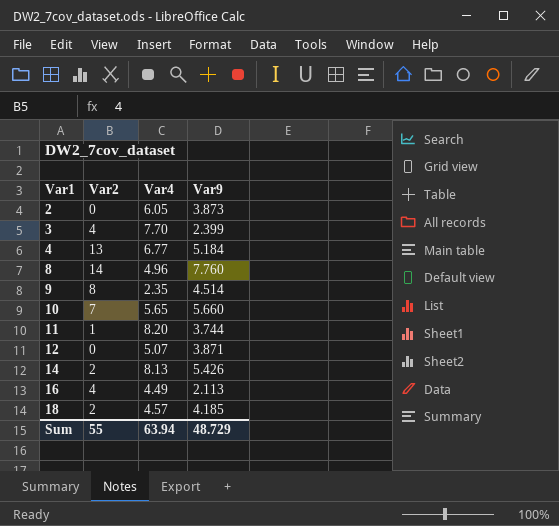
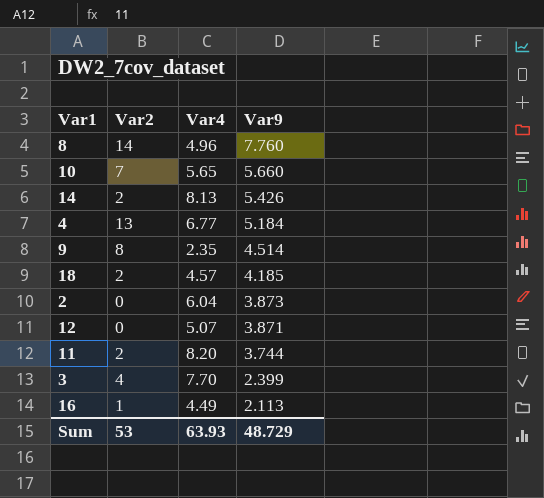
row order: Var1 ascending -> Var9 descending
2 | Var4: 6.05 -> 6.04
11 | Var2: 1 -> 2
16 | Var2: 4 -> 1
Sum | Var2: 55 -> 53
Sum | Var4: 63.94 -> 63.93

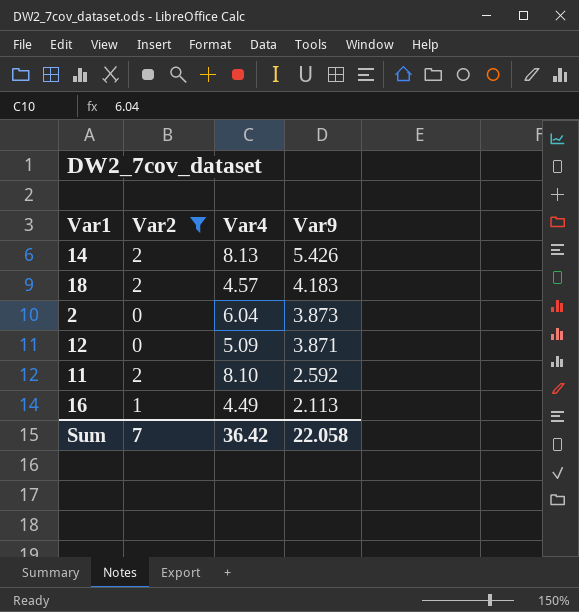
filter: none -> Var2 <= 2
18 | Var9: 4.185 -> 4.183
12 | Var4: 5.07 -> 5.09
11 | Var4: 8.20 -> 8.10
11 | Var9: 3.744 -> 2.592
Sum | Var2: 53 -> 7
Sum | Var4: 63.93 -> 36.42
Sum | Var9: 48.729 -> 22.058

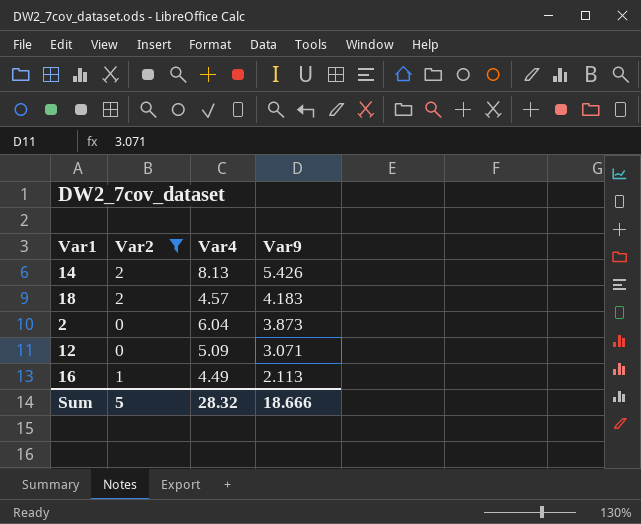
row 11: 2 | 8.10 | 2.592 -> none
12 | Var9: 3.871 -> 3.071
Sum | Var2: 7 -> 5
Sum | Var4: 36.42 -> 28.32
Sum | Var9: 22.058 -> 18.666

